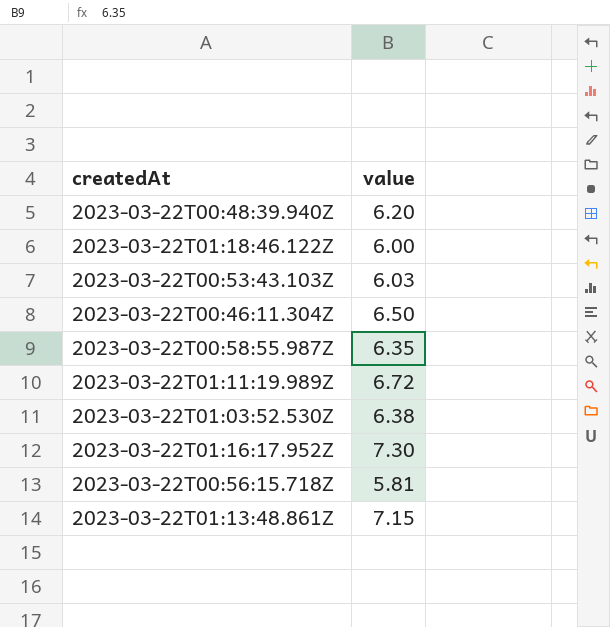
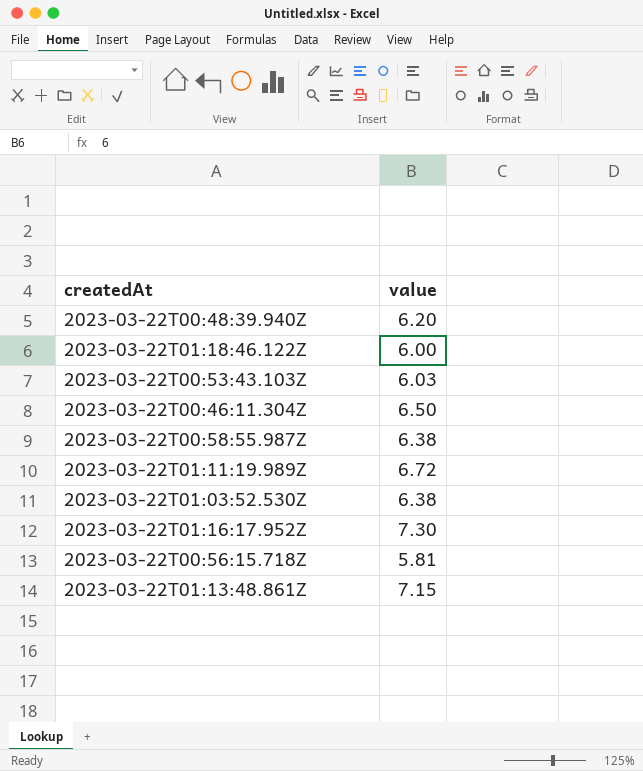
2023-03-22T00:58:55.987Z | value: 6.35 -> 6.38

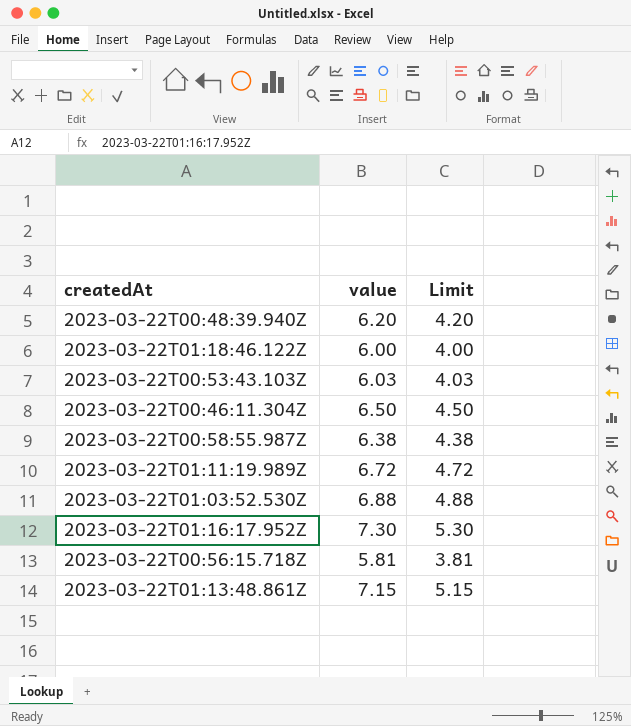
column Limit | formula: none -> [value] - 2
2023-03-22T01:03:52.530Z | value: 6.38 -> 6.88

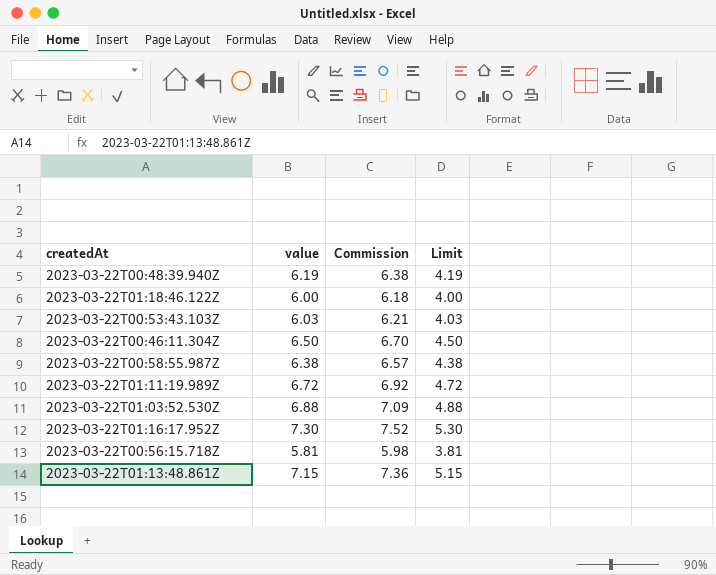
column Commission | formula: none -> [value] * 1.03
2023-03-22T00:48:39.940Z | value: 6.20 -> 6.19
2023-03-22T00:48:39.940Z | Limit: 4.20 -> 4.19

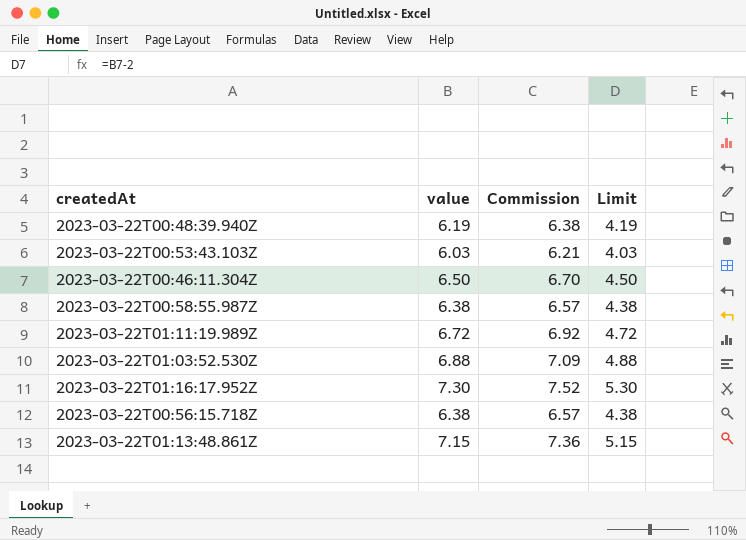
row 2023-03-22T01:18:46.122Z: 6.00 | 6.18 | 4.00 -> none
2023-03-22T00:56:15.718Z | value: 5.81 -> 6.38
2023-03-22T00:56:15.718Z | Commission: 5.98 -> 6.57
2023-03-22T00:56:15.718Z | Limit: 3.81 -> 4.38

